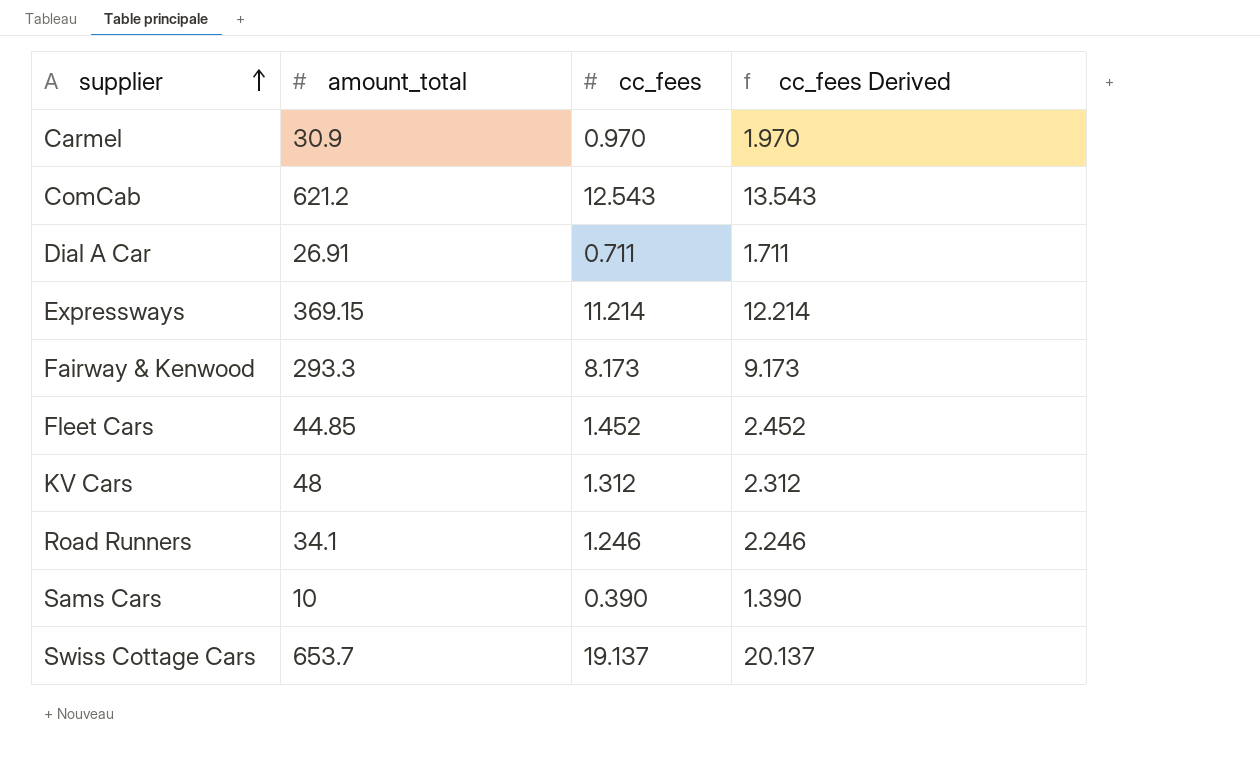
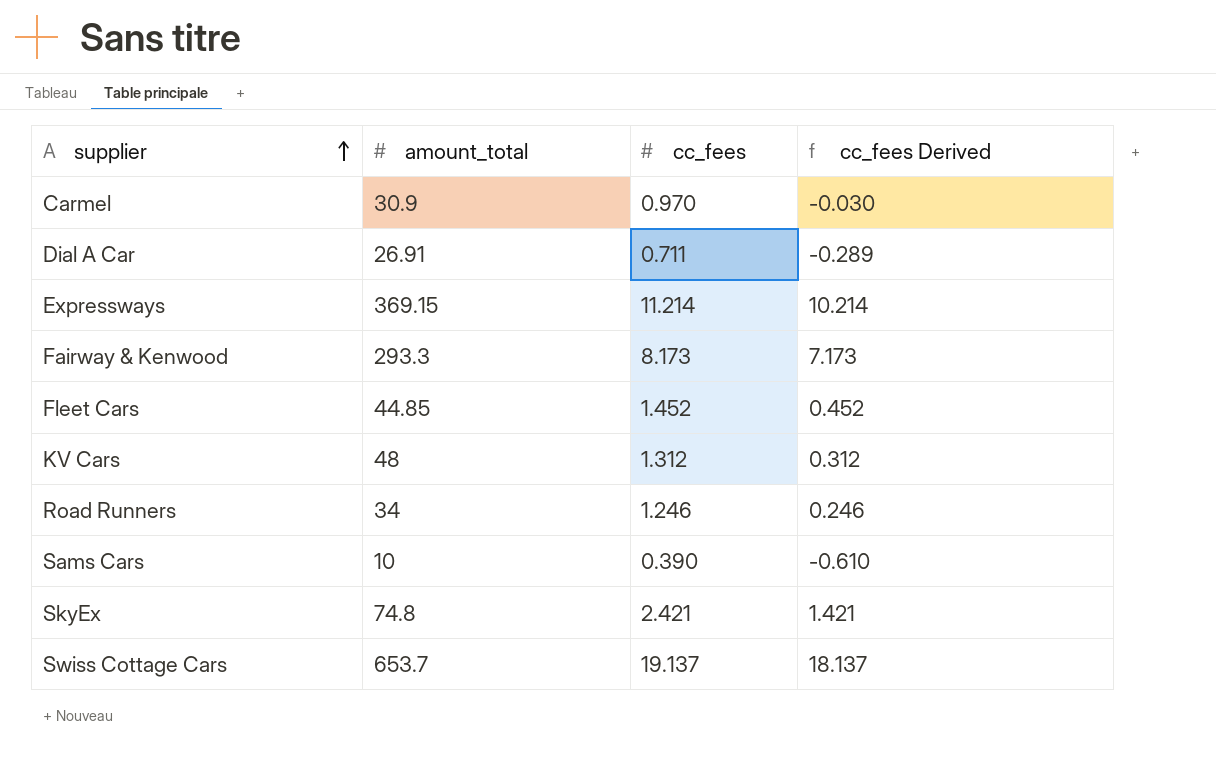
column cc_fees Derived | formula: [cc_fees] + 1 -> [cc_fees] - 1
row ComCab: 621.2 | 12.543 | 13.543 -> none
Road Runners | amount_total: 34.1 -> 34
row SkyEx: none -> 74.8 | 2.421 | 1.421

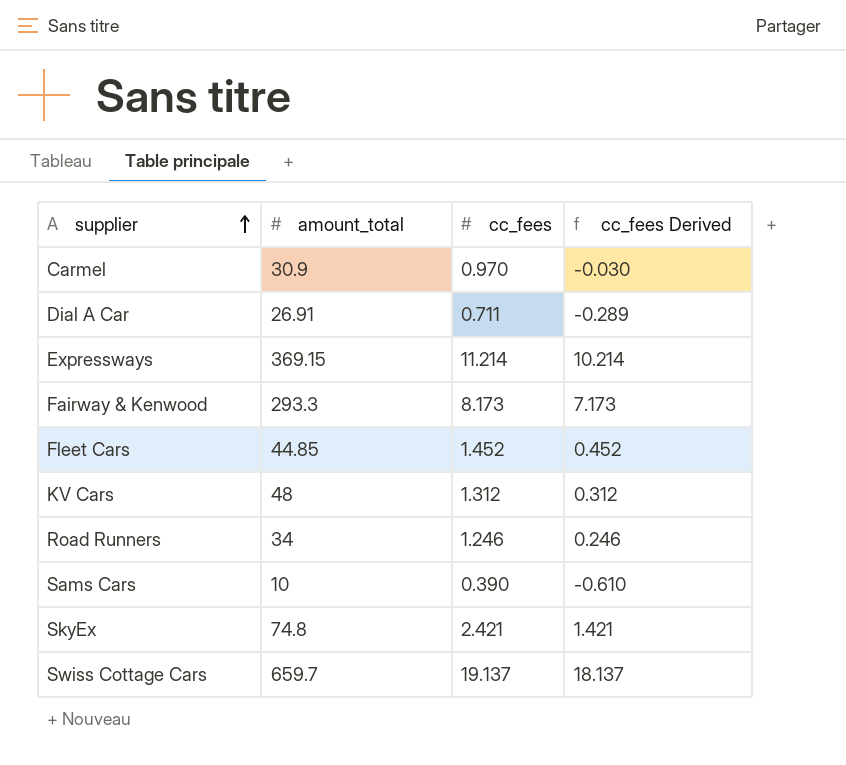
Swiss Cottage Cars | amount_total: 653.7 -> 659.7

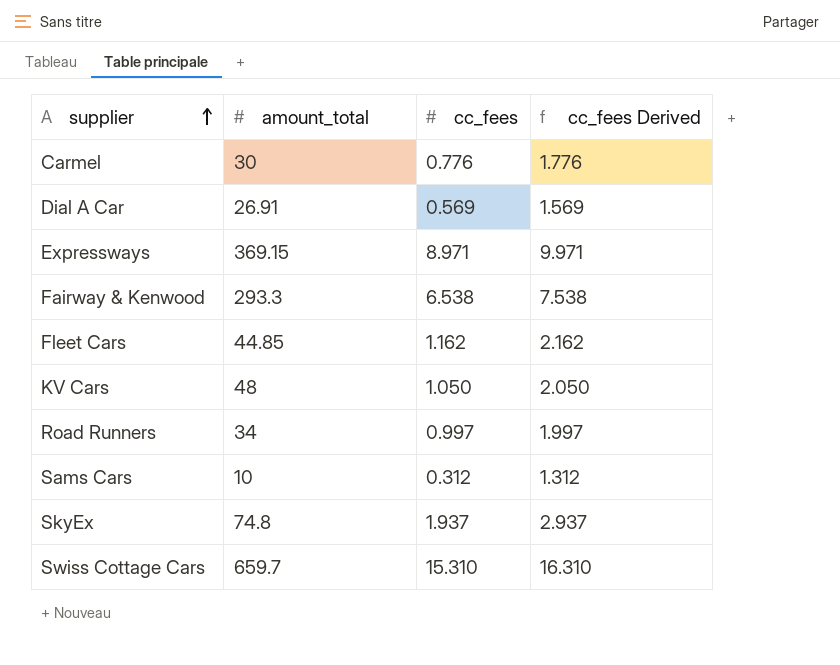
column cc_fees Derived | formula: [cc_fees] - 1 -> [cc_fees] + 1
Carmel | amount_total: 30.9 -> 30
Carmel | cc_fees: 0.970 -> 0.776
Dial A Car | cc_fees: 0.711 -> 0.569
Expressways | cc_fees: 11.214 -> 8.971
Fairway & Kenwood | cc_fees: 8.173 -> 6.538
Fleet Cars | cc_fees: 1.452 -> 1.162
KV Cars | cc_fees: 1.312 -> 1.050
Road Runners | cc_fees: 1.246 -> 0.997
Sams Cars | cc_fees: 0.390 -> 0.312
SkyEx | cc_fees: 2.421 -> 1.937
Swiss Cottage Cars | cc_fees: 19.137 -> 15.310

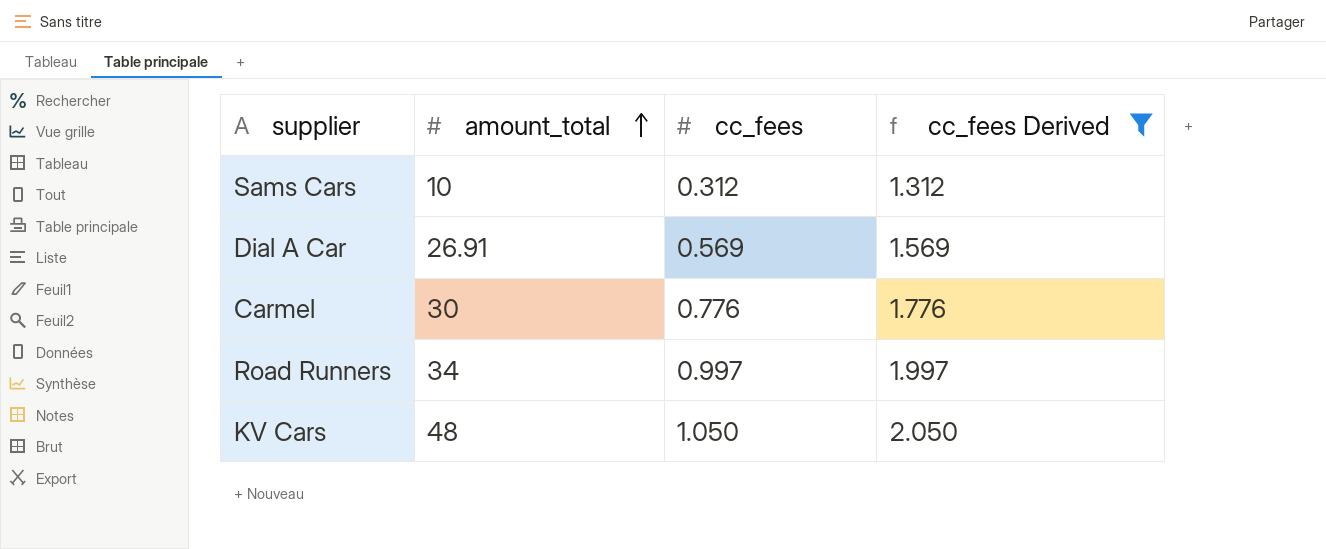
filter: none -> cc_fees Derived <= 2.050
row order: supplier ascending -> amount_total ascending

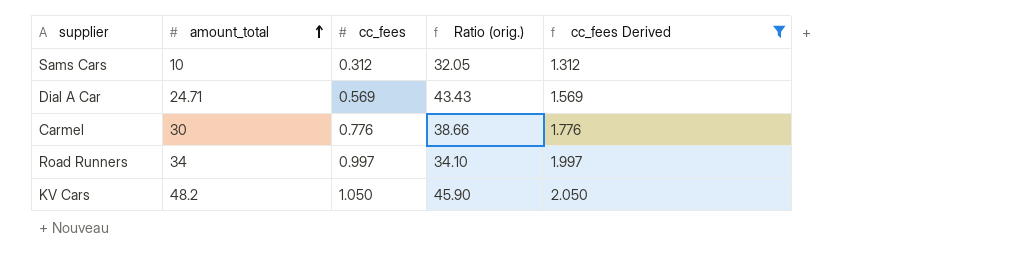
column Ratio (orig.) | formula: none -> [amount_total] / [cc_fees]
Dial A Car | amount_total: 26.91 -> 24.71
KV Cars | amount_total: 48 -> 48.2

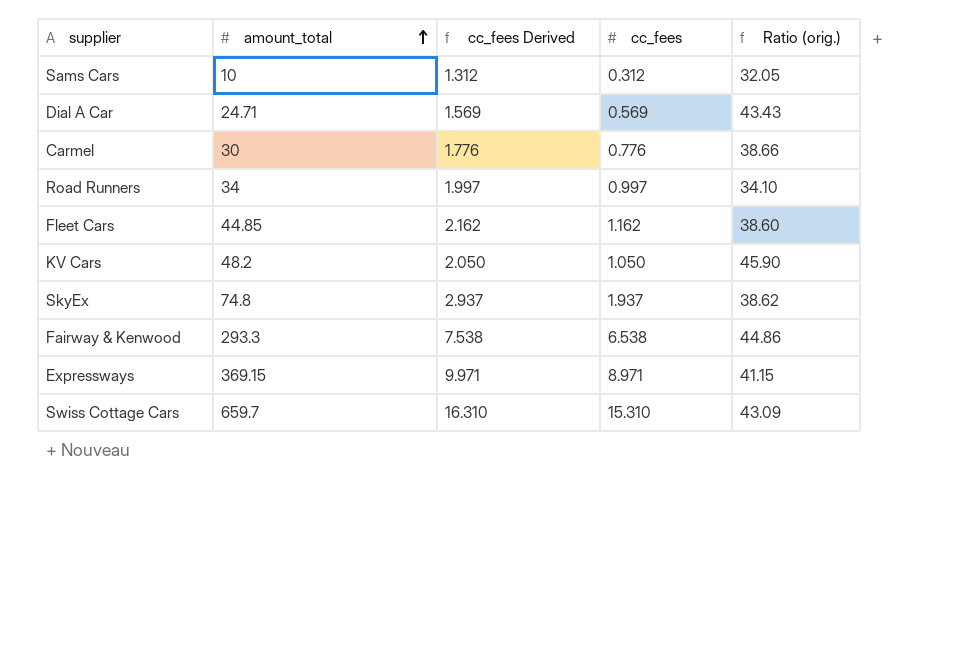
filter: cc_fees Derived <= 2.050 -> none
column cc_fees Derived | position: 5 -> 3

